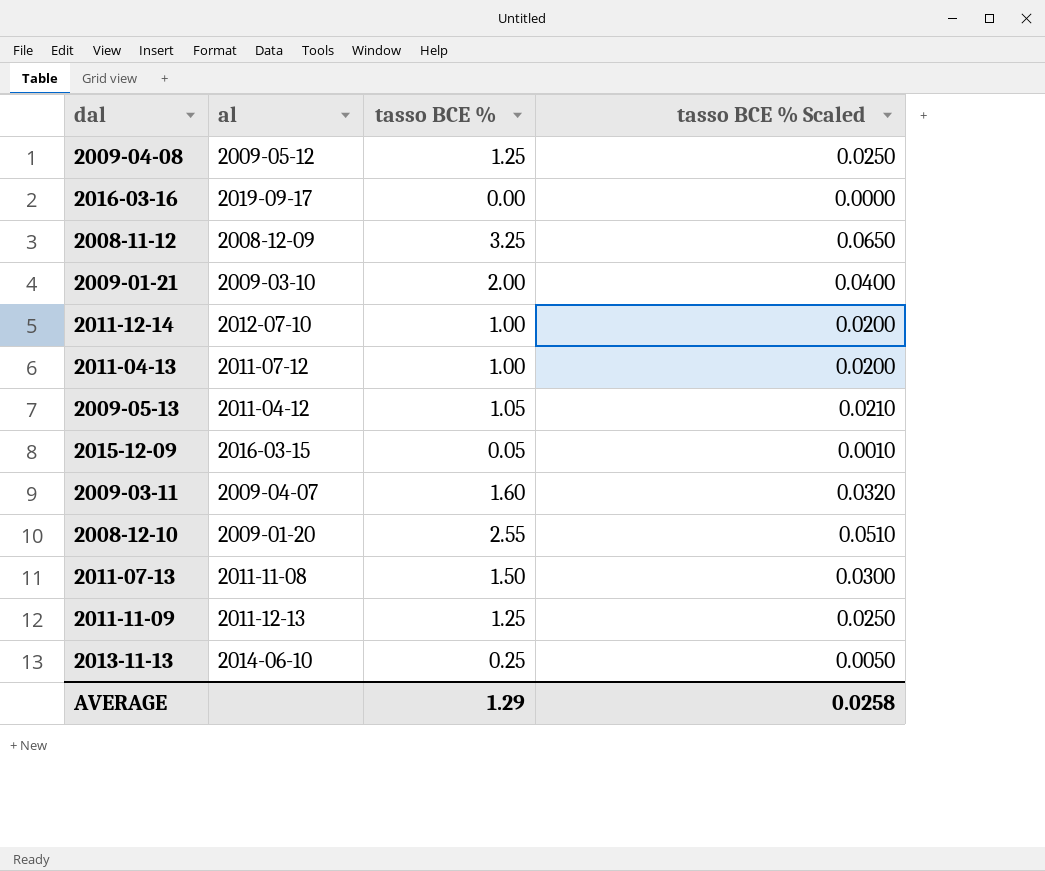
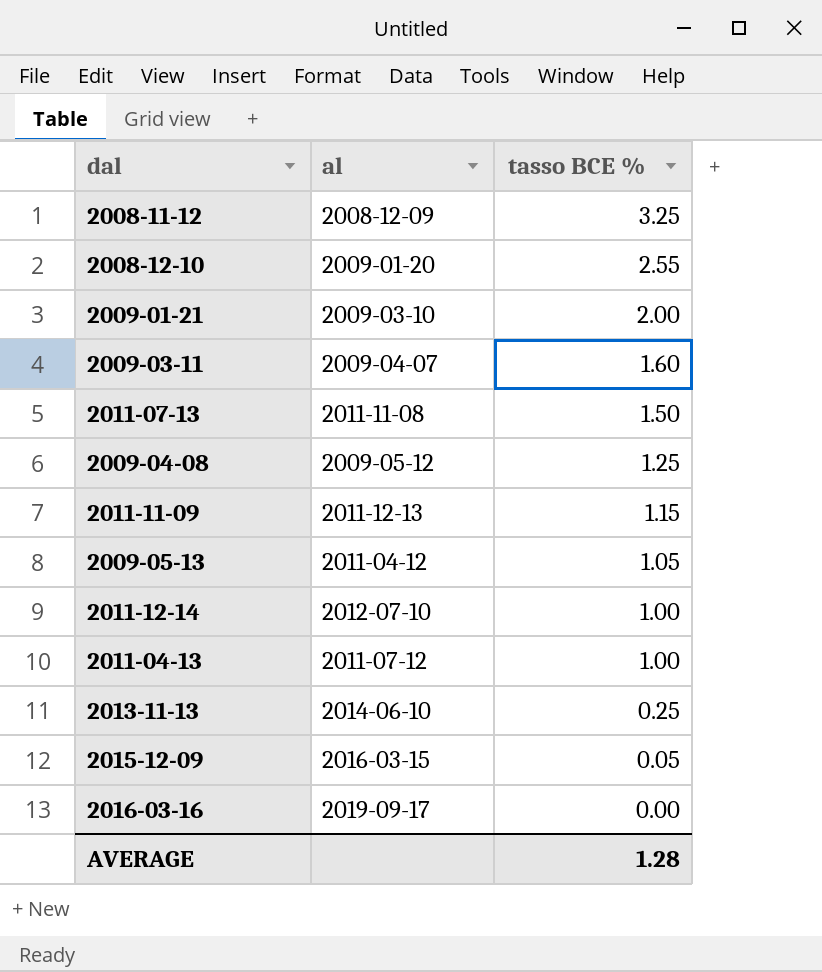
row order: none -> tasso BCE % descending
column tasso BCE % Scaled | formula: [tasso BCE %] * 0.02 -> none
2011-11-09 | tasso BCE %: 1.25 -> 1.15
AVERAGE | tasso BCE %: 1.29 -> 1.28

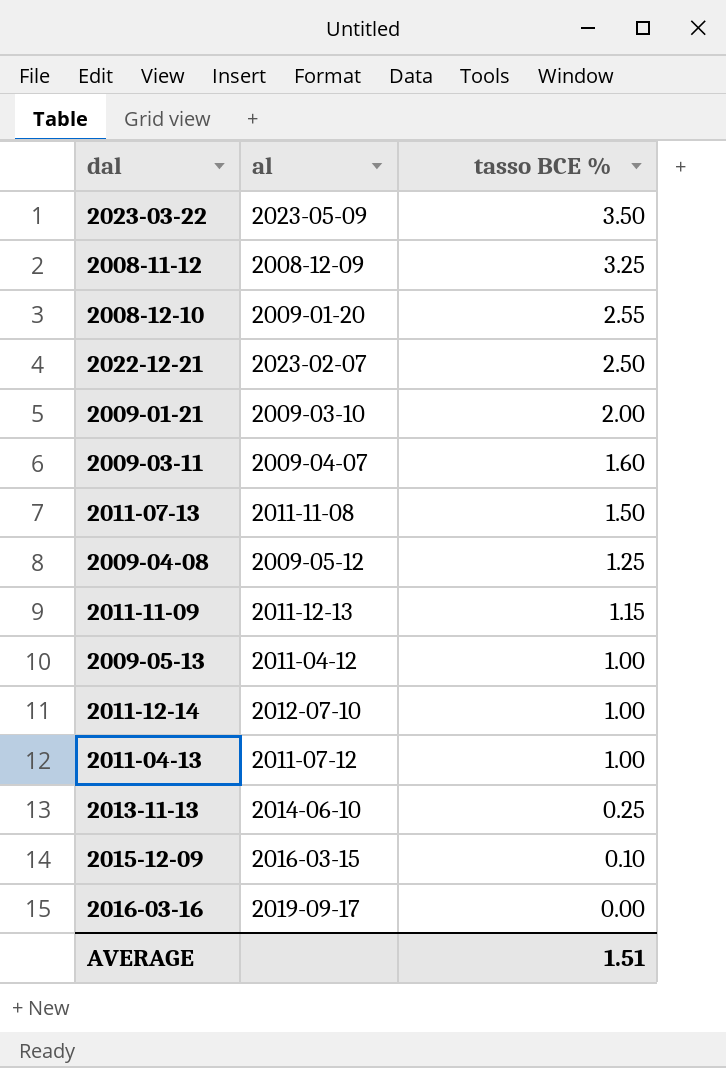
row 2023-03-22: none -> 2023-05-09 | 3.50
row 2022-12-21: none -> 2023-02-07 | 2.50
2009-05-13 | tasso BCE %: 1.05 -> 1.00
2015-12-09 | tasso BCE %: 0.05 -> 0.10
AVERAGE | tasso BCE %: 1.28 -> 1.51

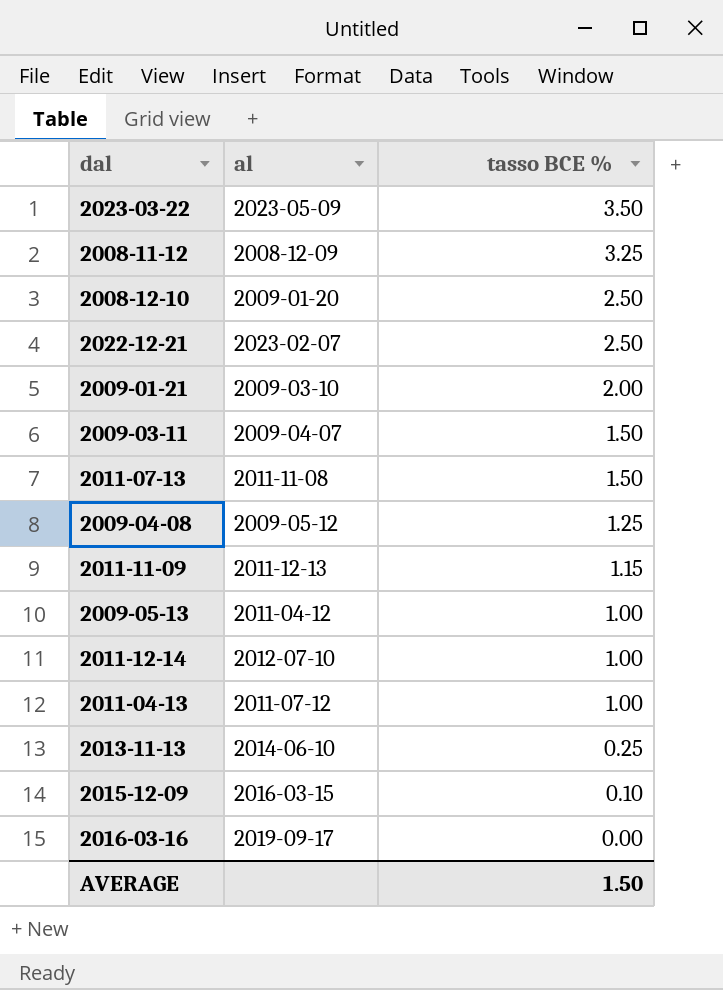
2008-12-10 | tasso BCE %: 2.55 -> 2.50
2009-03-11 | tasso BCE %: 1.60 -> 1.50
AVERAGE | tasso BCE %: 1.51 -> 1.50

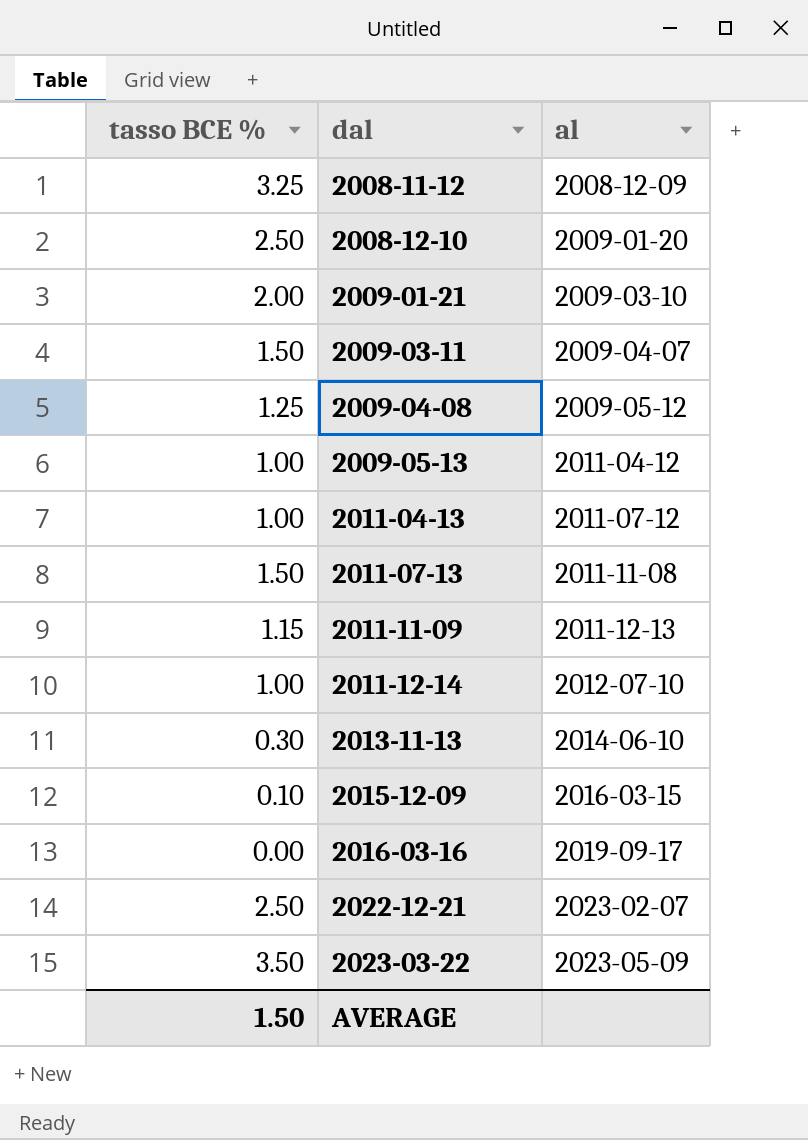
row order: tasso BCE % descending -> dal ascending
column tasso BCE % | position: 3 -> 1
2013-11-13 | tasso BCE %: 0.25 -> 0.30

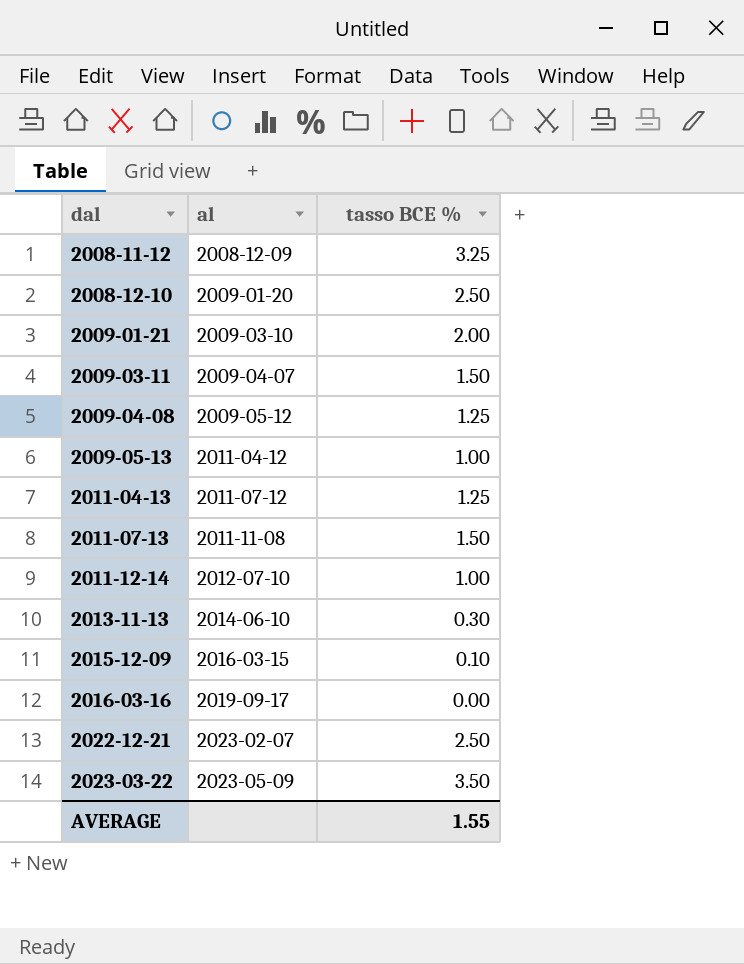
column tasso BCE % | position: 1 -> 3
row 2011-11-09: 1.15 | 2011-12-13 -> none
2011-04-13 | tasso BCE %: 1.00 -> 1.25
AVERAGE | tasso BCE %: 1.50 -> 1.55

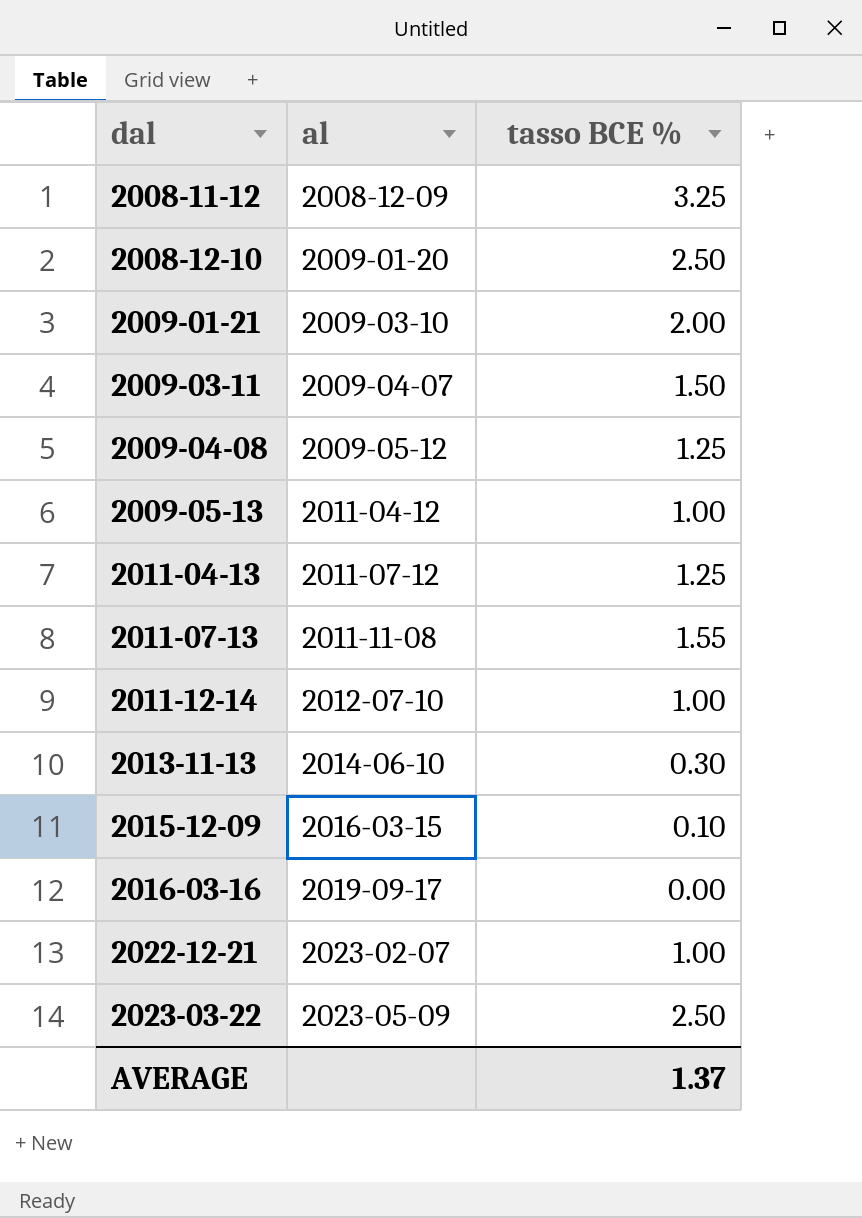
2011-07-13 | tasso BCE %: 1.50 -> 1.55
2022-12-21 | tasso BCE %: 2.50 -> 1.00
2023-03-22 | tasso BCE %: 3.50 -> 2.50
AVERAGE | tasso BCE %: 1.55 -> 1.37

